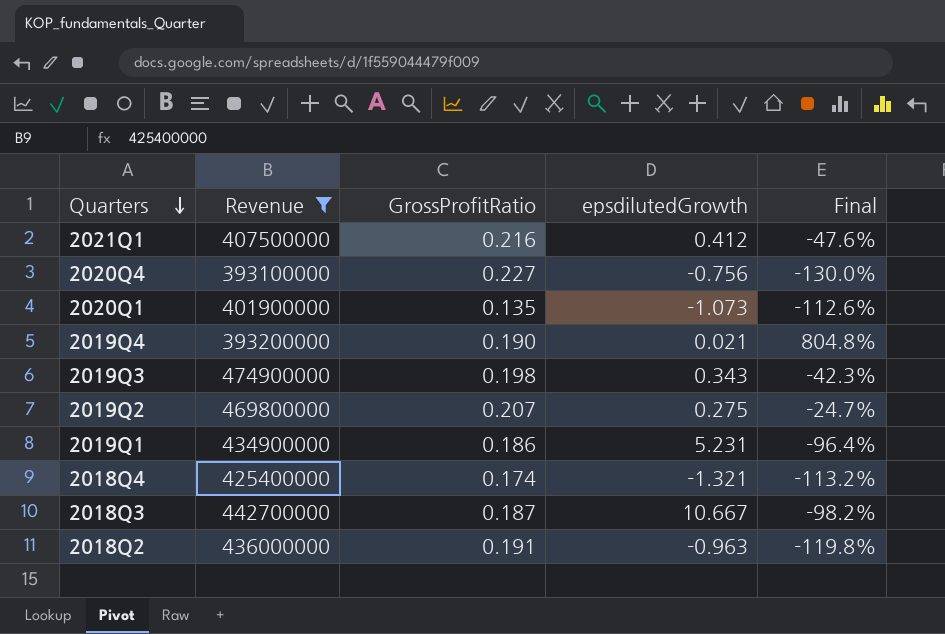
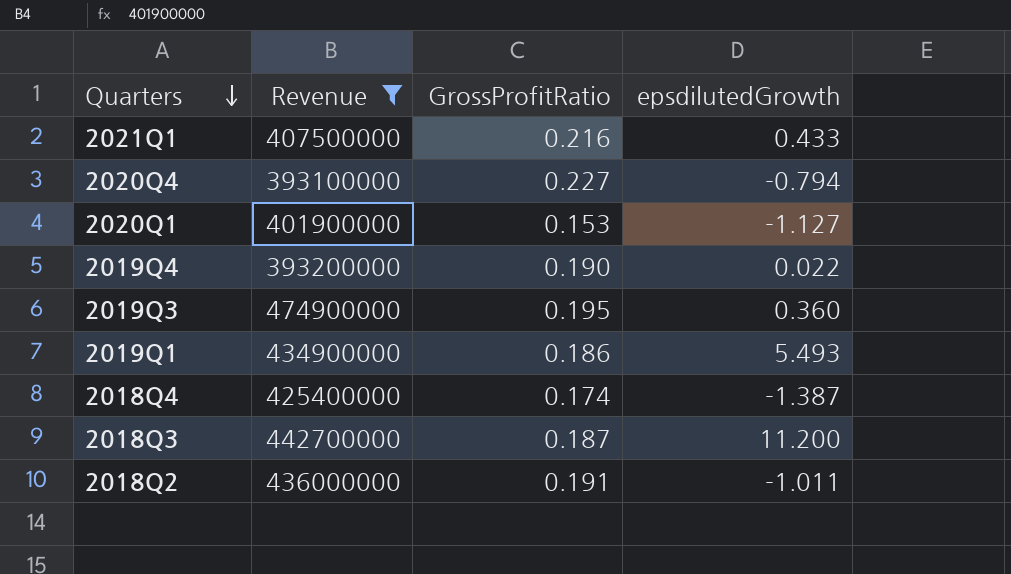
column Final | formula: ([GrossProfitRatio] - [epsdilutedGrowth]) / [epsdilutedGrowth] -> none
row 2019Q2: 469800000 | 0.207 | 0.275 | -24.7% -> none
2021Q1 | epsdilutedGrowth: 0.412 -> 0.433
2020Q4 | epsdilutedGrowth: -0.756 -> -0.794
2020Q1 | GrossProfitRatio: 0.135 -> 0.153
2020Q1 | epsdilutedGrowth: -1.073 -> -1.127
2019Q4 | epsdilutedGrowth: 0.021 -> 0.022
2019Q3 | GrossProfitRatio: 0.198 -> 0.195
2019Q3 | epsdilutedGrowth: 0.343 -> 0.360
2019Q1 | epsdilutedGrowth: 5.231 -> 5.493
2018Q4 | epsdilutedGrowth: -1.321 -> -1.387
2018Q3 | epsdilutedGrowth: 10.667 -> 11.200
2018Q2 | epsdilutedGrowth: -0.963 -> -1.011

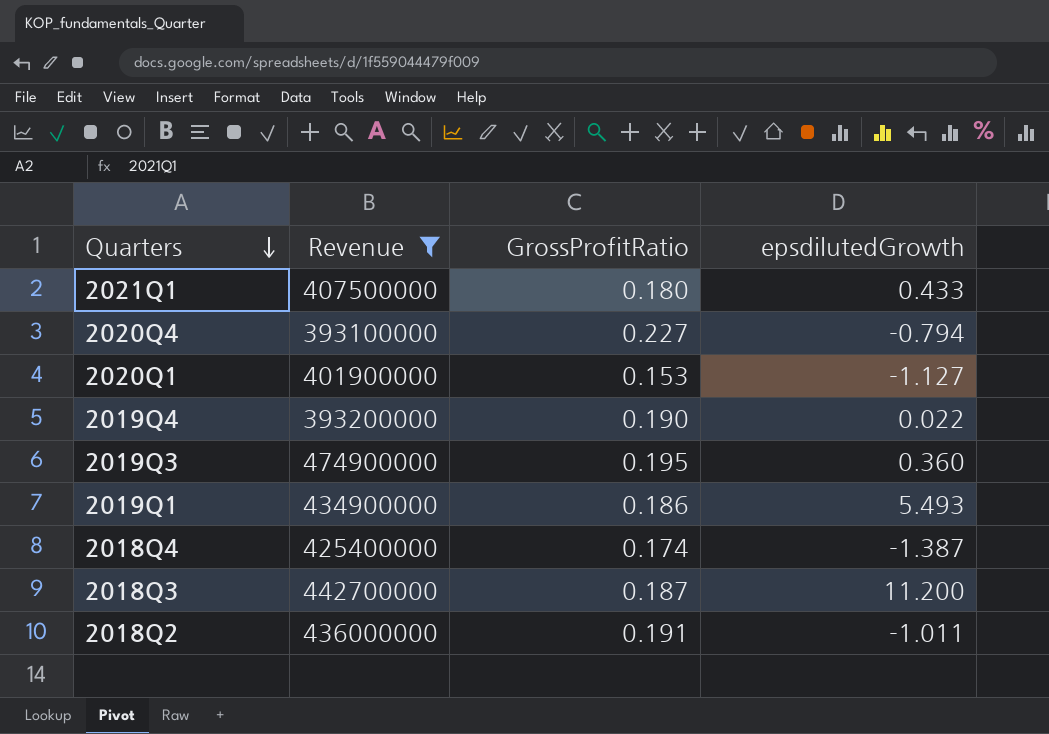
2021Q1 | GrossProfitRatio: 0.216 -> 0.180

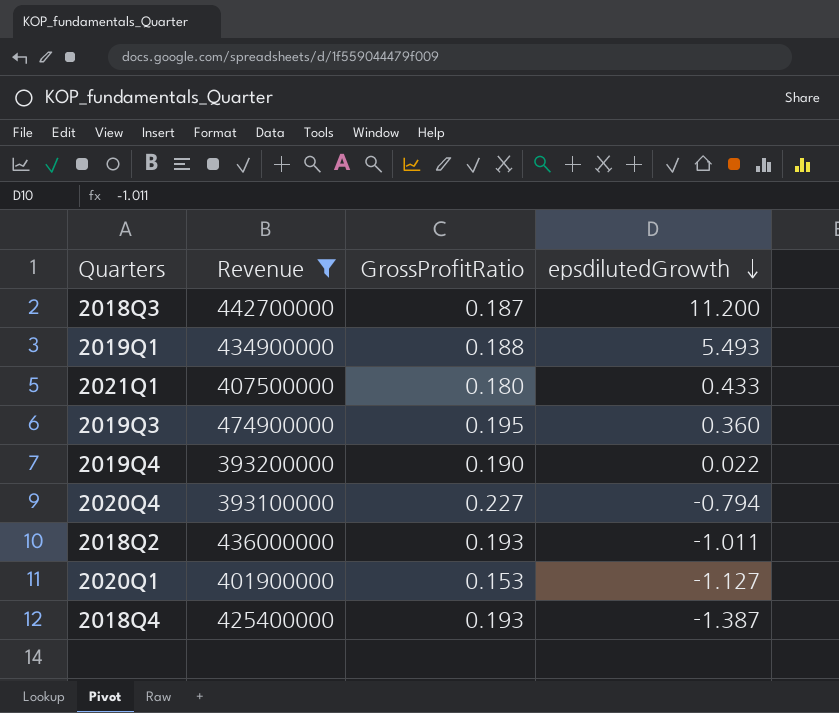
row order: Quarters descending -> epsdilutedGrowth descending
2019Q1 | GrossProfitRatio: 0.186 -> 0.188
2018Q2 | GrossProfitRatio: 0.191 -> 0.193
2018Q4 | GrossProfitRatio: 0.174 -> 0.193

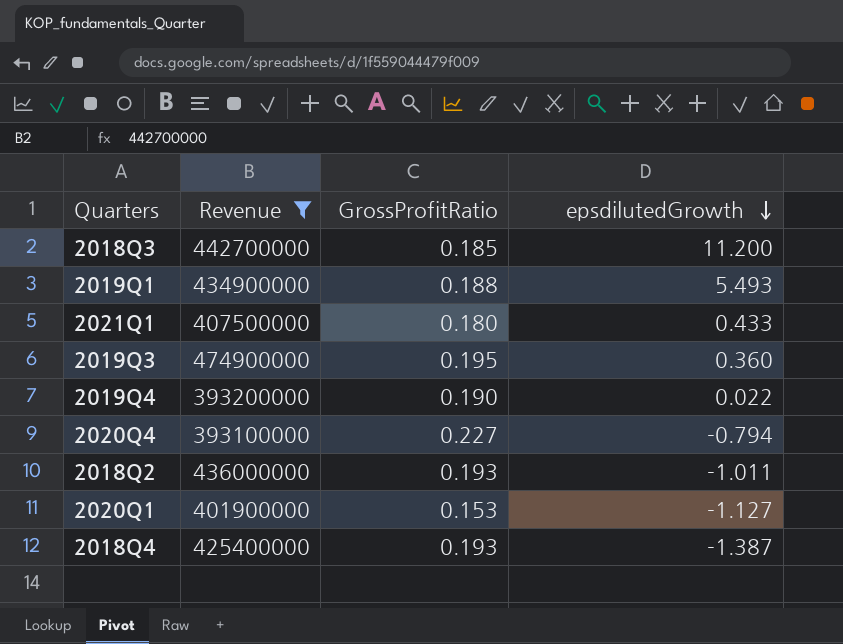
2018Q3 | GrossProfitRatio: 0.187 -> 0.185

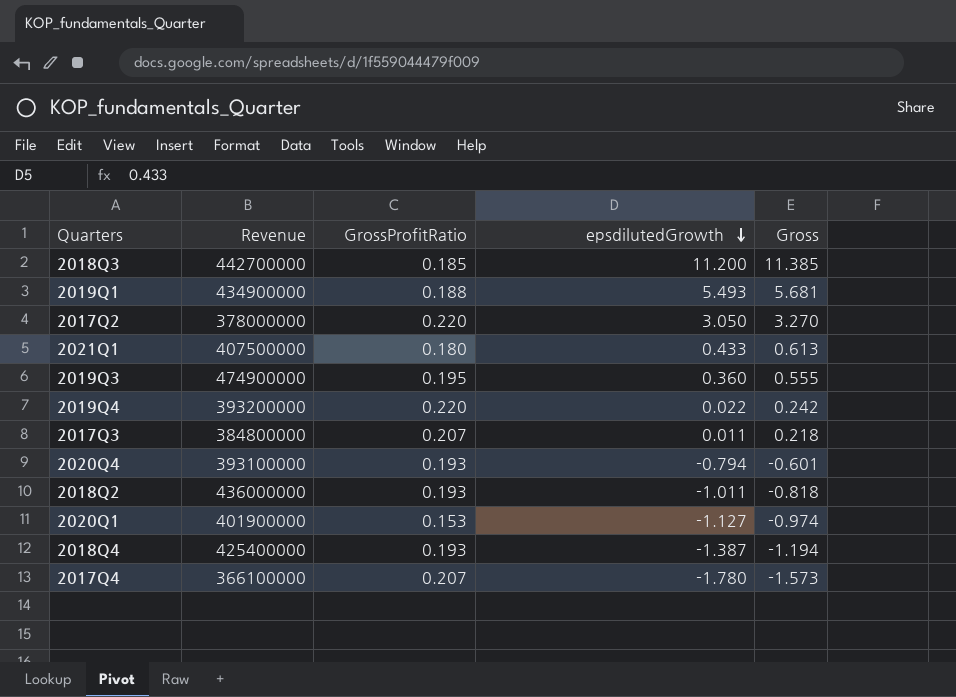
filter: Revenue >= 393100000 -> none
column Gross | formula: none -> [GrossProfitRatio] + [epsdilutedGrowth]
2019Q4 | GrossProfitRatio: 0.190 -> 0.220
2020Q4 | GrossProfitRatio: 0.227 -> 0.193

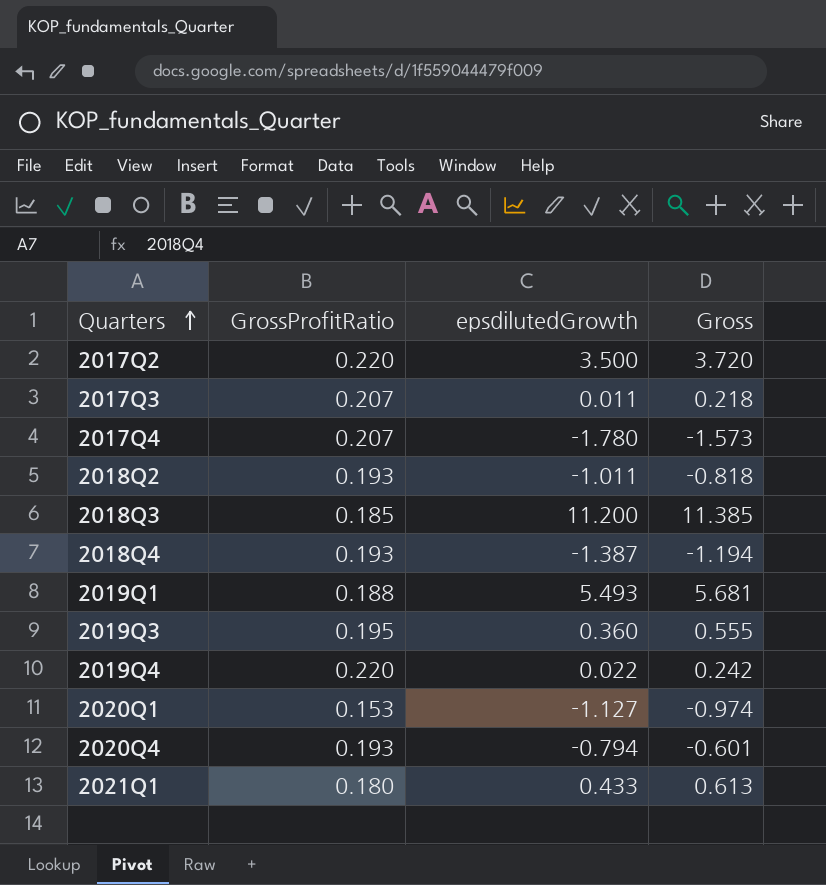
row order: epsdilutedGrowth descending -> Quarters ascending
column Revenue | position: 2 -> none
2017Q2 | epsdilutedGrowth: 3.050 -> 3.500
2017Q2 | Gross: 3.270 -> 3.720

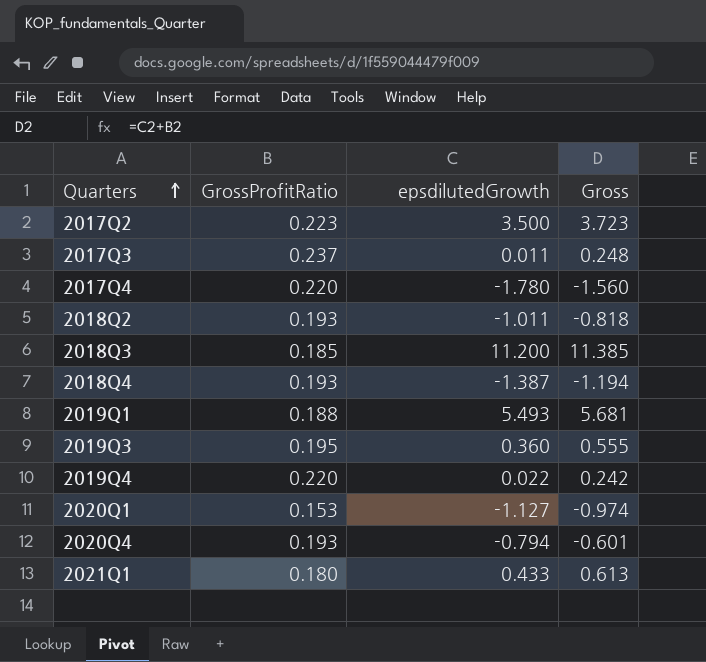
2017Q2 | GrossProfitRatio: 0.220 -> 0.223
2017Q2 | Gross: 3.720 -> 3.723
2017Q3 | GrossProfitRatio: 0.207 -> 0.237
2017Q3 | Gross: 0.218 -> 0.248
2017Q4 | GrossProfitRatio: 0.207 -> 0.220
2017Q4 | Gross: -1.573 -> -1.560

